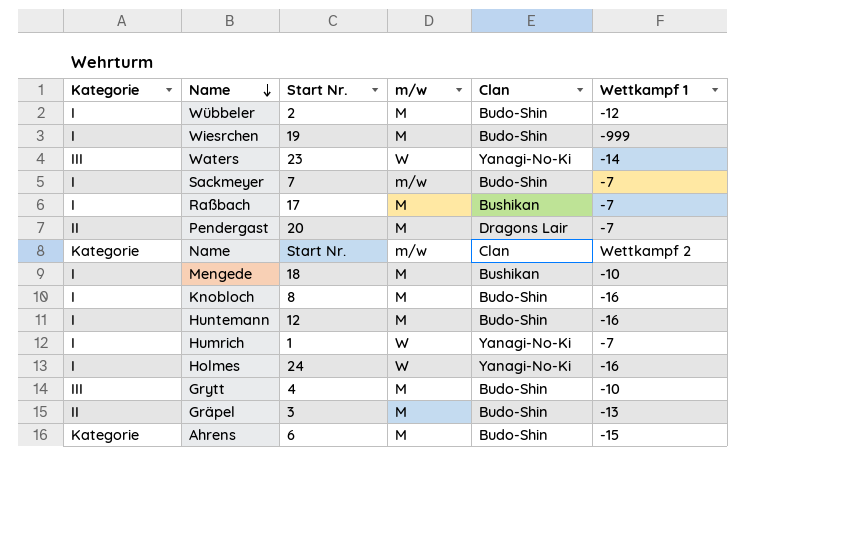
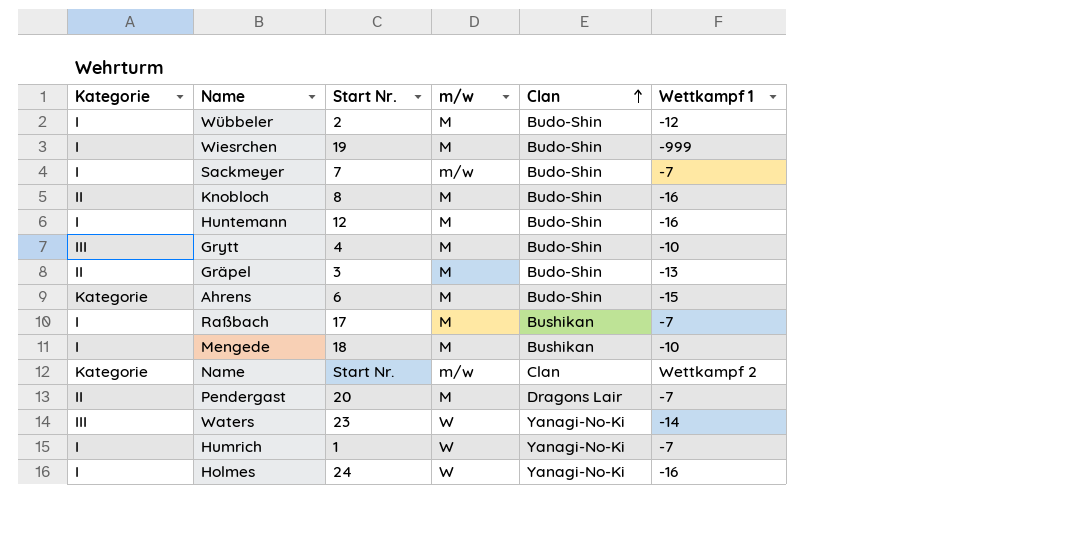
row order: Name descending -> Clan ascending
Knobloch | Kategorie: I -> II

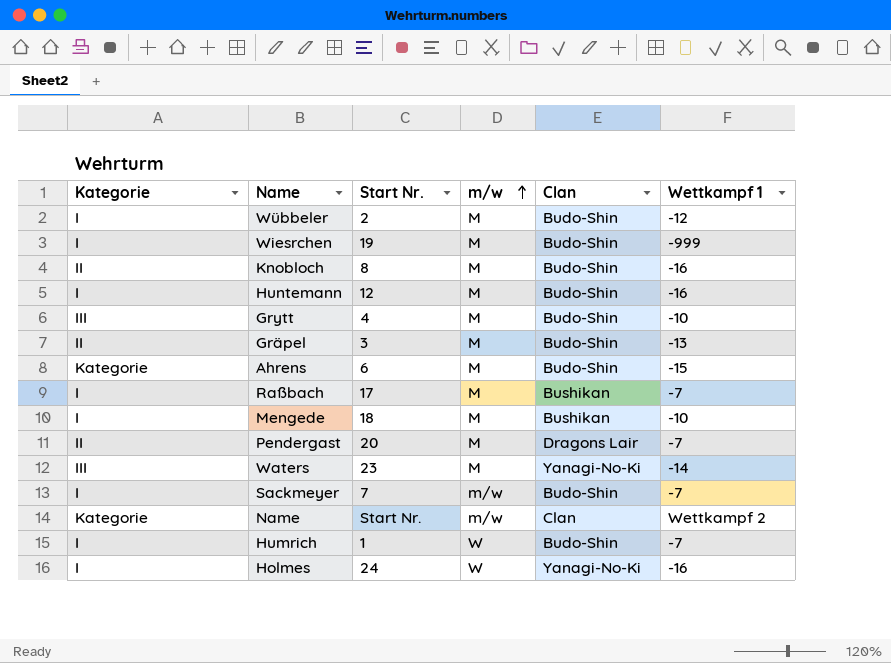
row order: Clan ascending -> m/w ascending
Waters | m/w: W -> M
Humrich | Clan: Yanagi-No-Ki -> Budo-Shin

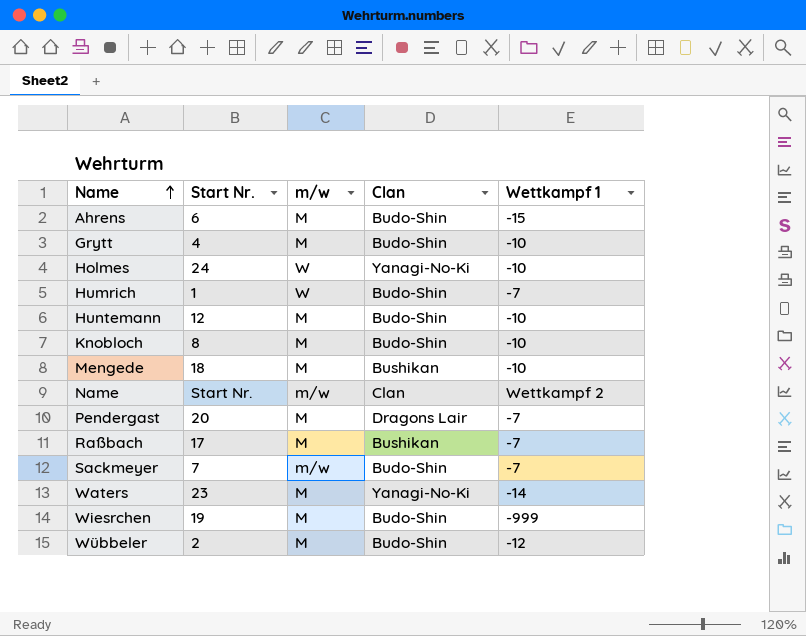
row order: m/w ascending -> Name ascending
column Kategorie | position: 1 -> none
row Gräpel: II | 3 | M | Budo-Shin | -13 -> none
Holmes | Wettkampf 1: -16 -> -10
Huntemann | Wettkampf 1: -16 -> -10
Knobloch | Wettkampf 1: -16 -> -10

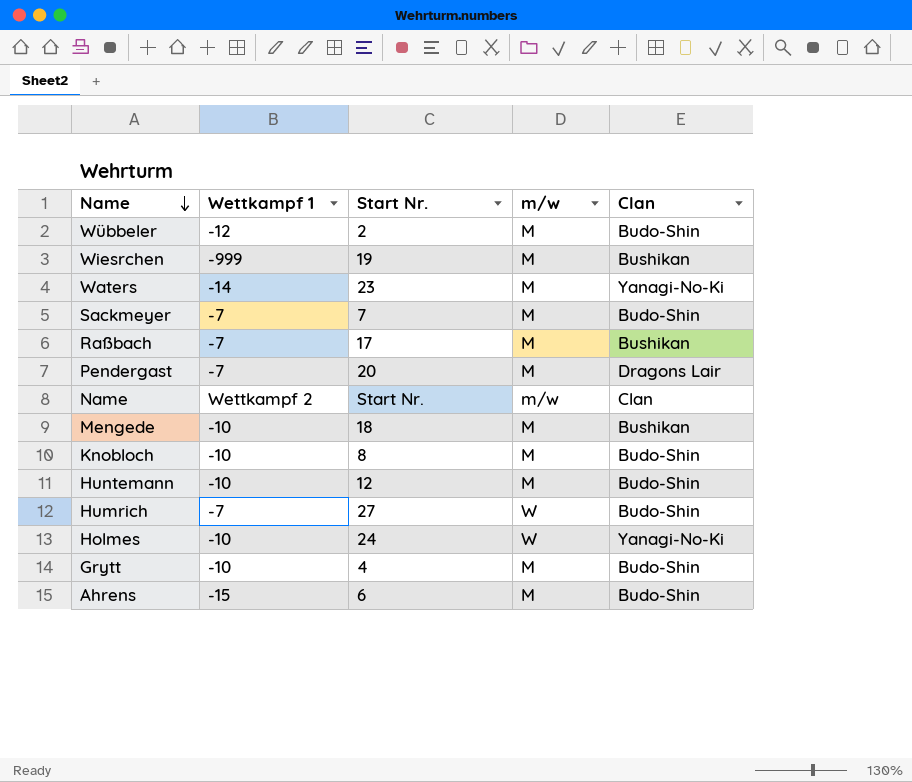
row order: Name ascending -> Name descending
column Wettkampf 1 | position: 5 -> 2
Wiesrchen | Clan: Budo-Shin -> Bushikan
Sackmeyer | m/w: m/w -> M
Humrich | Start Nr.: 1 -> 27

